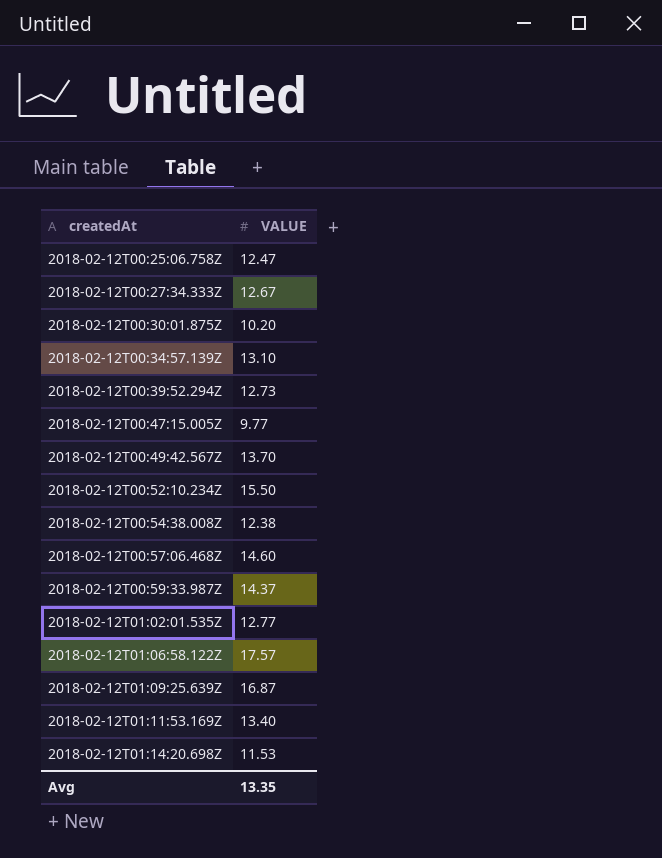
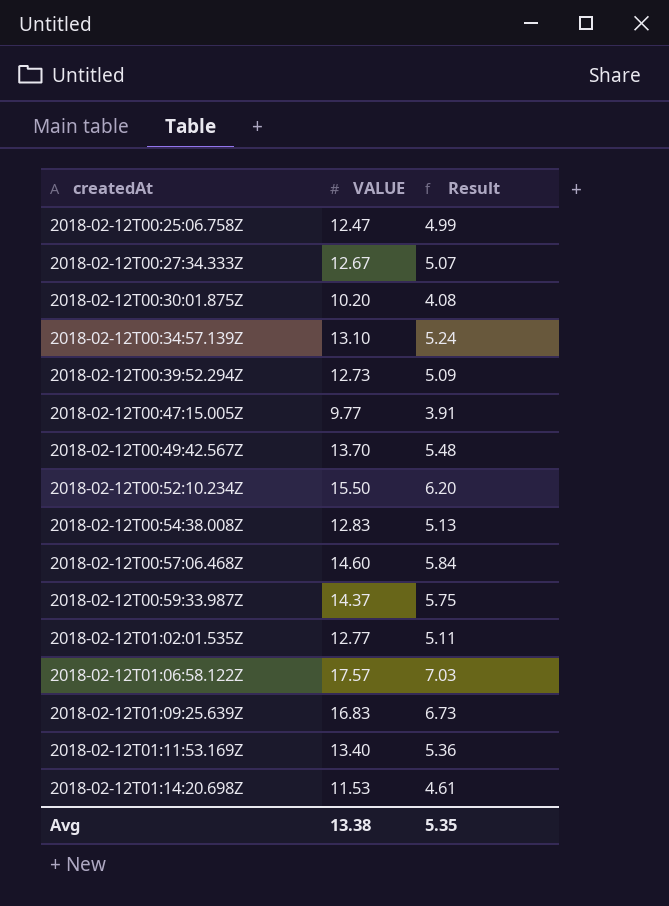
column Result | formula: none -> [VALUE] * 0.4
2018-02-12T00:54:38.008Z | VALUE: 12.38 -> 12.83
2018-02-12T01:09:25.639Z | VALUE: 16.87 -> 16.83
Avg | VALUE: 13.35 -> 13.38

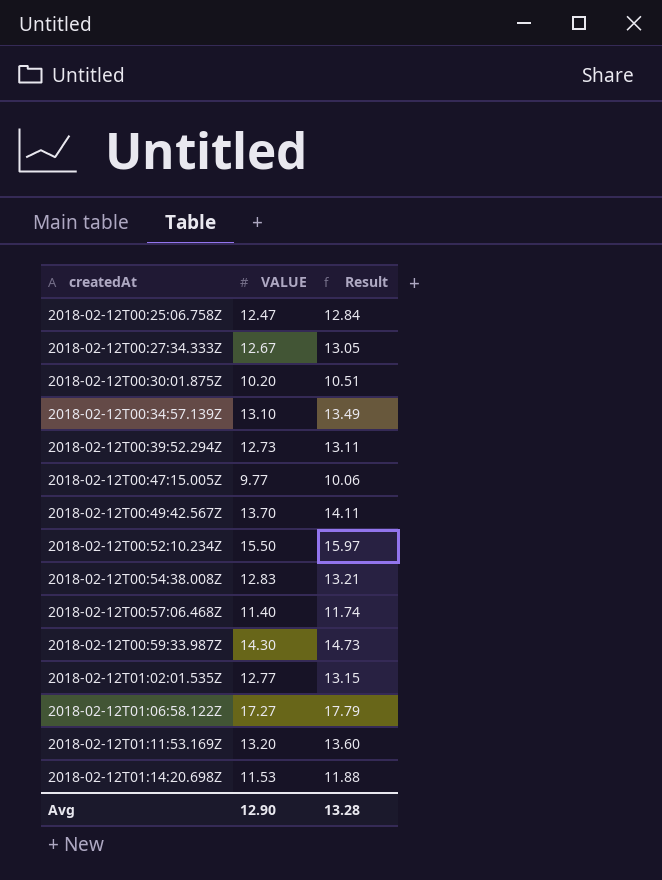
column Result | formula: [VALUE] * 0.4 -> [VALUE] * 1.03
row 2018-02-12T01:09:25.639Z: 16.83 | 6.73 -> none
2018-02-12T00:57:06.468Z | VALUE: 14.60 -> 11.40
2018-02-12T00:59:33.987Z | VALUE: 14.37 -> 14.30
2018-02-12T01:06:58.122Z | VALUE: 17.57 -> 17.27
2018-02-12T01:11:53.169Z | VALUE: 13.40 -> 13.20
Avg | VALUE: 13.38 -> 12.90
Avg | Result: 5.35 -> 13.28

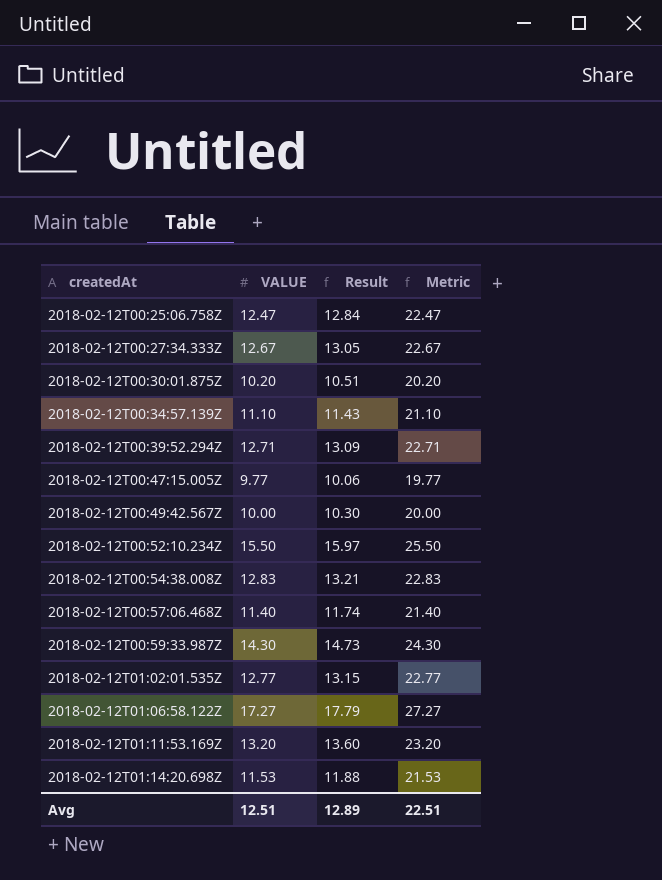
column Metric | formula: none -> [VALUE] + 10
2018-02-12T00:34:57.139Z | VALUE: 13.10 -> 11.10
2018-02-12T00:34:57.139Z | Result: 13.49 -> 11.43
2018-02-12T00:39:52.294Z | VALUE: 12.73 -> 12.71
2018-02-12T00:39:52.294Z | Result: 13.11 -> 13.09
2018-02-12T00:49:42.567Z | VALUE: 13.70 -> 10.00
2018-02-12T00:49:42.567Z | Result: 14.11 -> 10.30
Avg | VALUE: 12.90 -> 12.51
Avg | Result: 13.28 -> 12.89

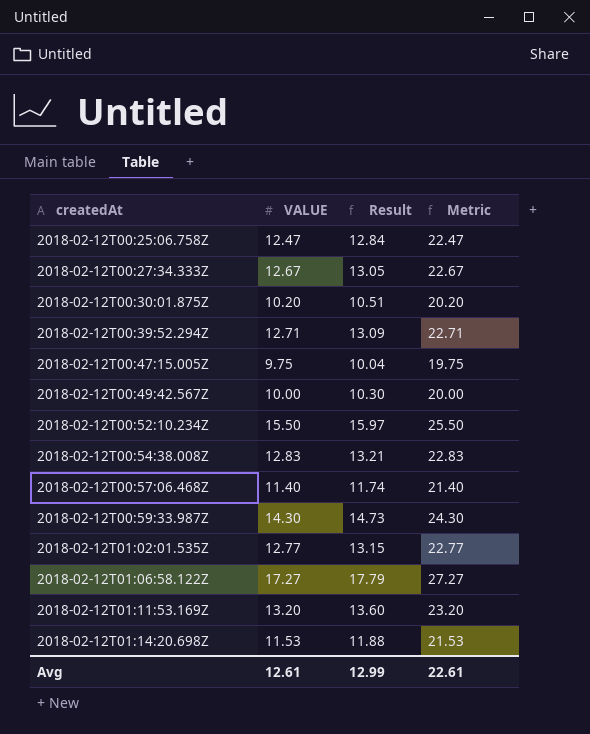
row 2018-02-12T00:34:57.139Z: 11.10 | 11.43 | 21.10 -> none
2018-02-12T00:47:15.005Z | VALUE: 9.77 -> 9.75
2018-02-12T00:47:15.005Z | Result: 10.06 -> 10.04
2018-02-12T00:47:15.005Z | Metric: 19.77 -> 19.75
Avg | VALUE: 12.51 -> 12.61
Avg | Result: 12.89 -> 12.99
Avg | Metric: 22.51 -> 22.61

